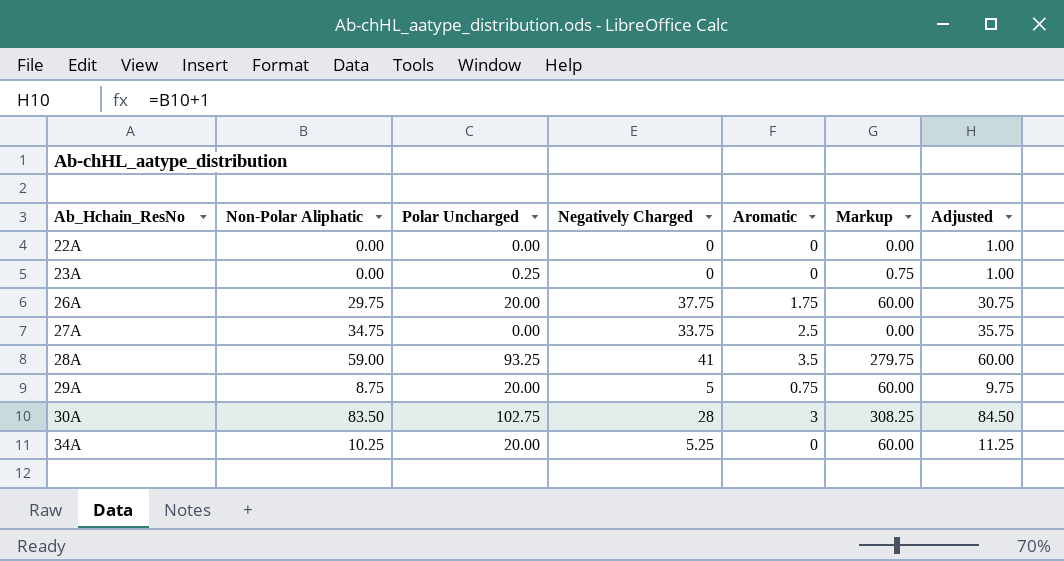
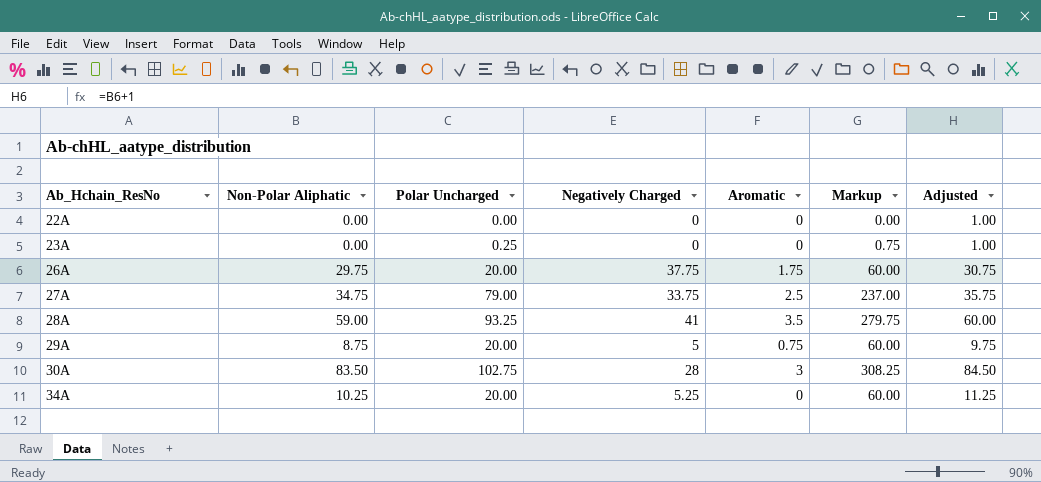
27A | Polar Uncharged: 0.00 -> 79.00
27A | Markup: 0.00 -> 237.00

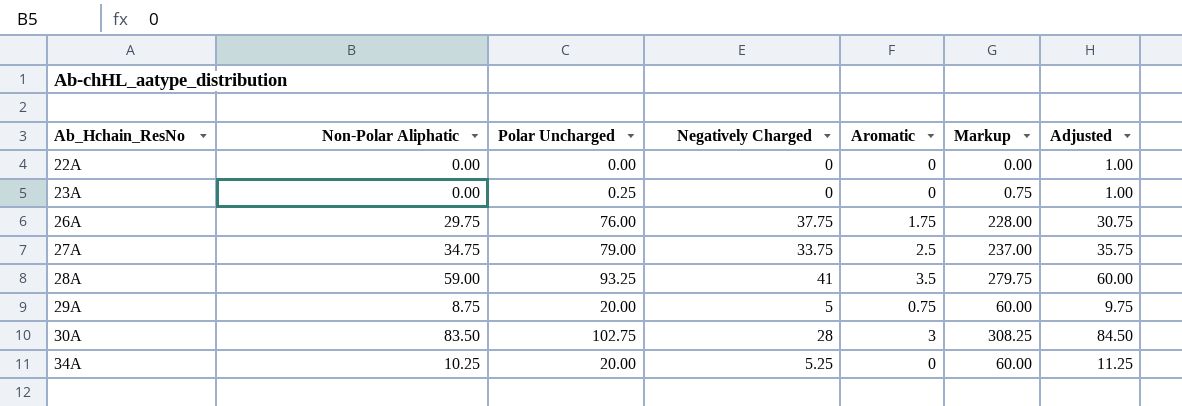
26A | Polar Uncharged: 20.00 -> 76.00
26A | Markup: 60.00 -> 228.00

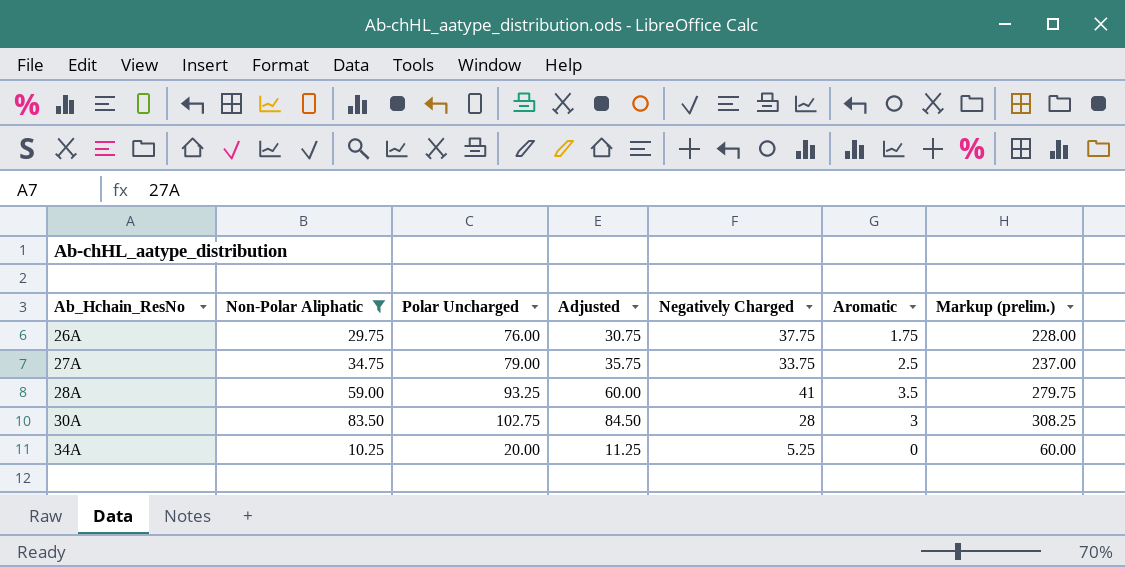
filter: none -> Non-Polar Aliphatic >= 10.25
column Adjusted | position: 7 -> 4
column name: Markup -> Markup (prelim.)

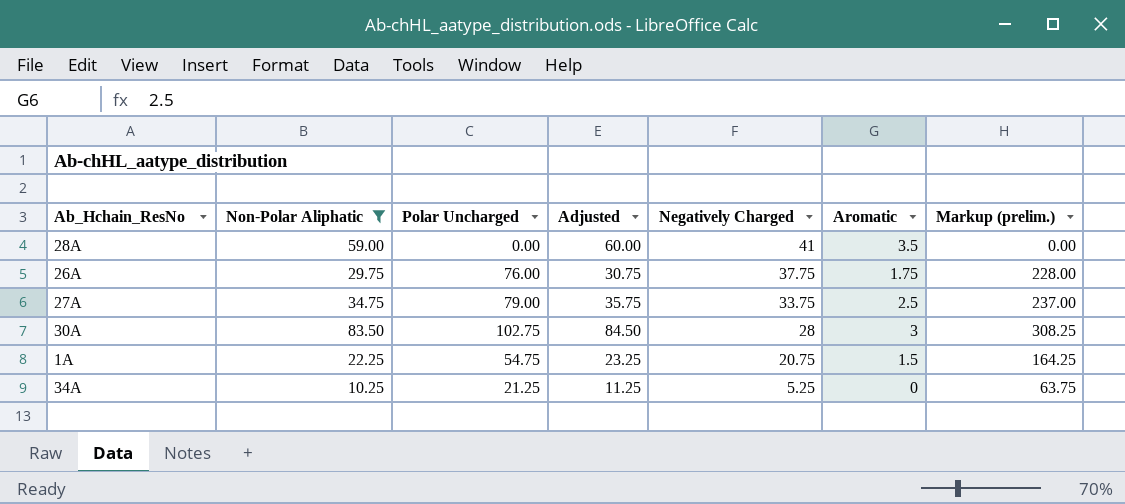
row order: Ab_Hchain_ResNo ascending -> Negatively Charged descending
28A | Polar Uncharged: 93.25 -> 0.00
28A | Markup (prelim.): 279.75 -> 0.00
row 1A: none -> 22.25 | 54.75 | 23.25 | 20.75 | 1.5 | 164.25
34A | Polar Uncharged: 20.00 -> 21.25
34A | Markup (prelim.): 60.00 -> 63.75

